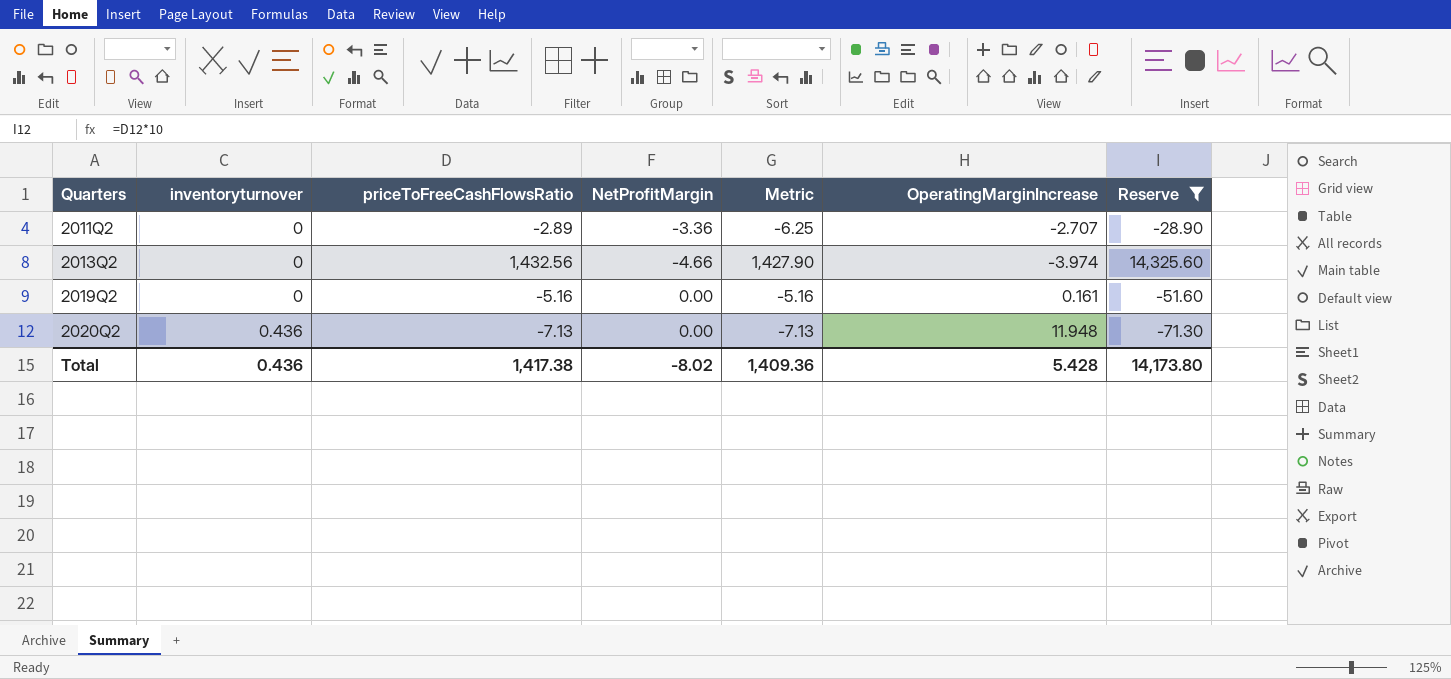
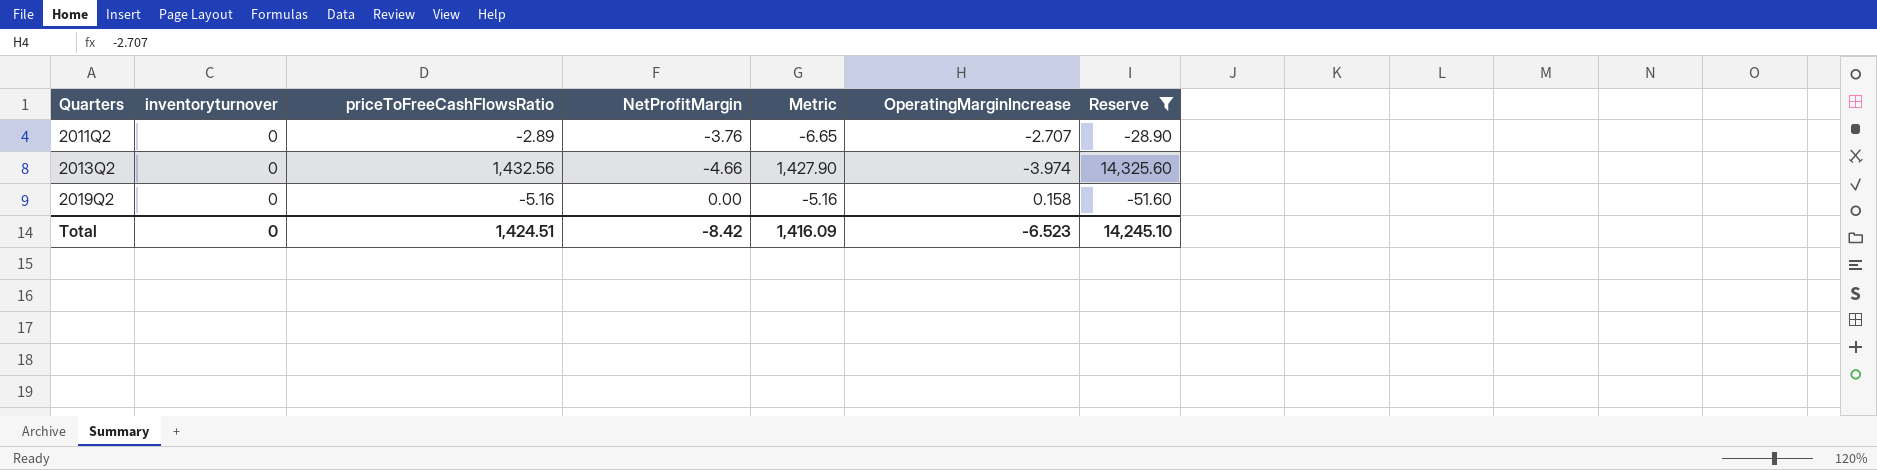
row 2020Q2: 0.436 | -7.13 | 0.00 | -7.13 | 11.948 | -71.30 -> none
2011Q2 | NetProfitMargin: -3.36 -> -3.76
2011Q2 | Metric: -6.25 -> -6.65
2019Q2 | OperatingMarginIncrease: 0.161 -> 0.158
Total | inventoryturnover: 0.436 -> 0
Total | priceToFreeCashFlowsRatio: 1,417.38 -> 1,424.51
Total | NetProfitMargin: -8.02 -> -8.42
Total | Metric: 1,409.36 -> 1,416.09
Total | OperatingMarginIncrease: 5.428 -> -6.523
Total | Reserve: 14,173.80 -> 14,245.10

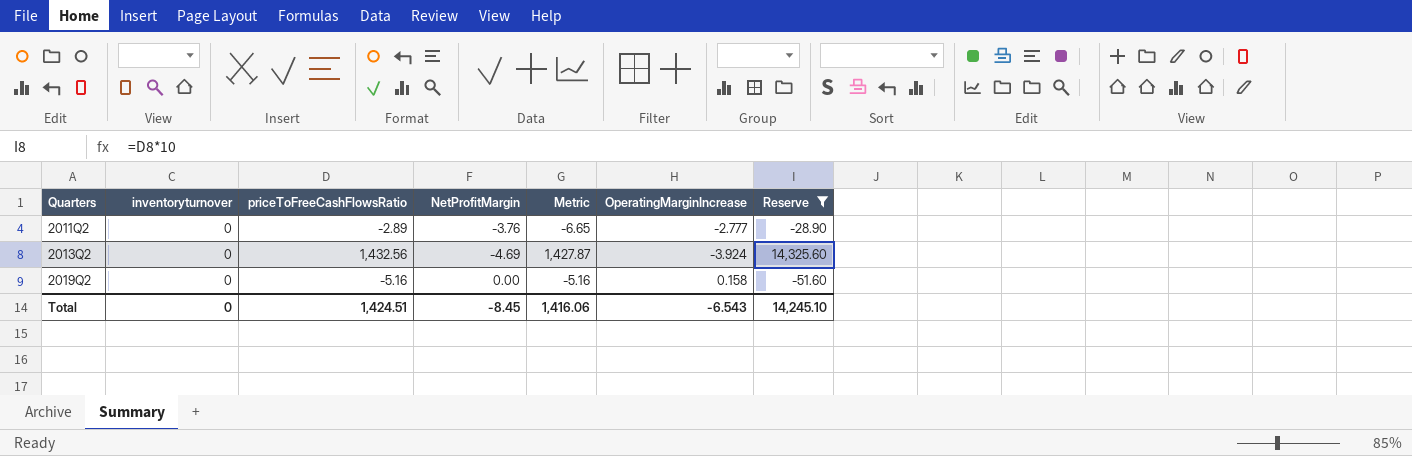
2011Q2 | OperatingMarginIncrease: -2.707 -> -2.777
2013Q2 | NetProfitMargin: -4.66 -> -4.69
2013Q2 | Metric: 1,427.90 -> 1,427.87
2013Q2 | OperatingMarginIncrease: -3.974 -> -3.924
Total | NetProfitMargin: -8.42 -> -8.45
Total | Metric: 1,416.09 -> 1,416.06
Total | OperatingMarginIncrease: -6.523 -> -6.543

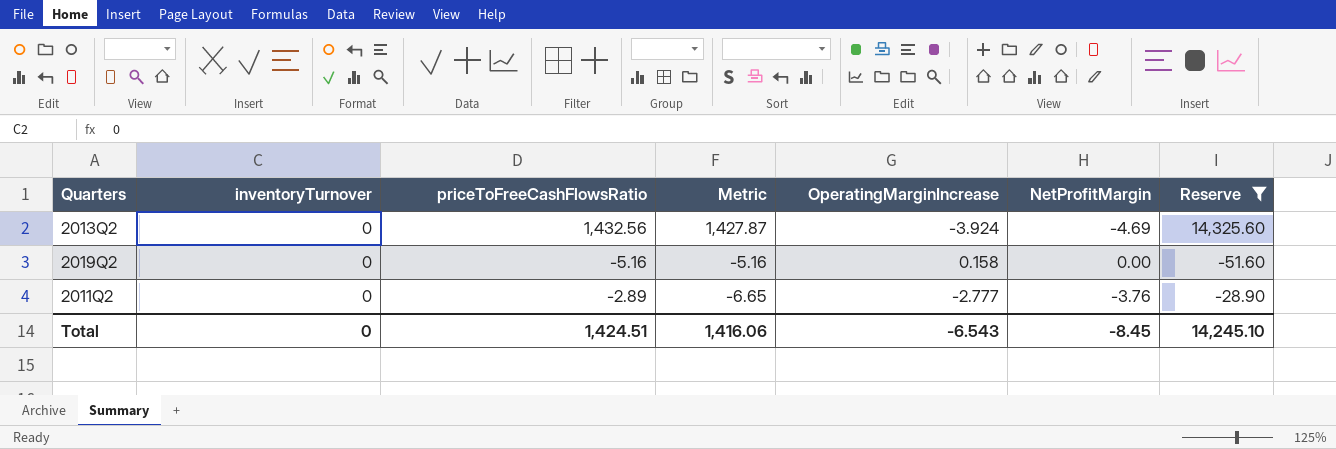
row order: Quarters ascending -> Metric descending
column name: inventoryturnover -> inventoryTurnover
column NetProfitMargin | position: 4 -> 6

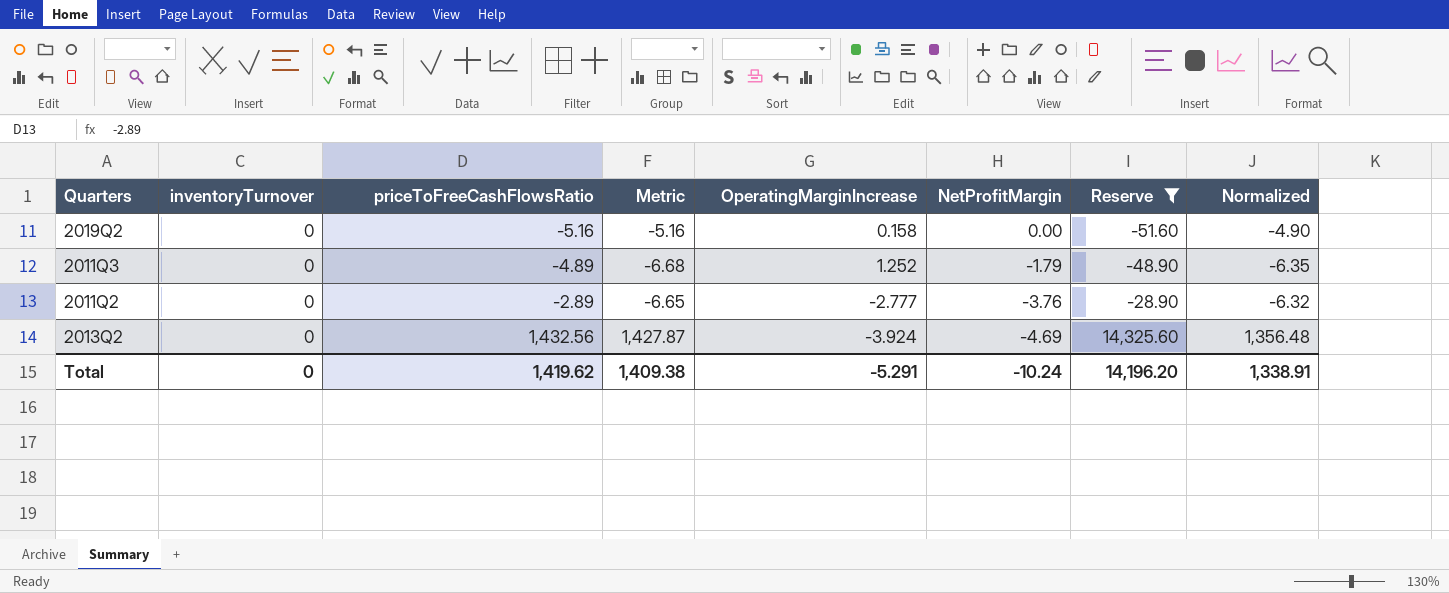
row order: Metric descending -> priceToFreeCashFlowsRatio ascending
column Normalized | formula: none -> [Metric] * 0.95
row 2011Q3: none -> 0 | -4.89 | -6.68 | 1.252 | -1.79 | -48.90 | -6.35
Total | priceToFreeCashFlowsRatio: 1,424.51 -> 1,419.62
Total | Metric: 1,416.06 -> 1,409.38
Total | OperatingMarginIncrease: -6.543 -> -5.291
Total | NetProfitMargin: -8.45 -> -10.24
Total | Reserve: 14,245.10 -> 14,196.20

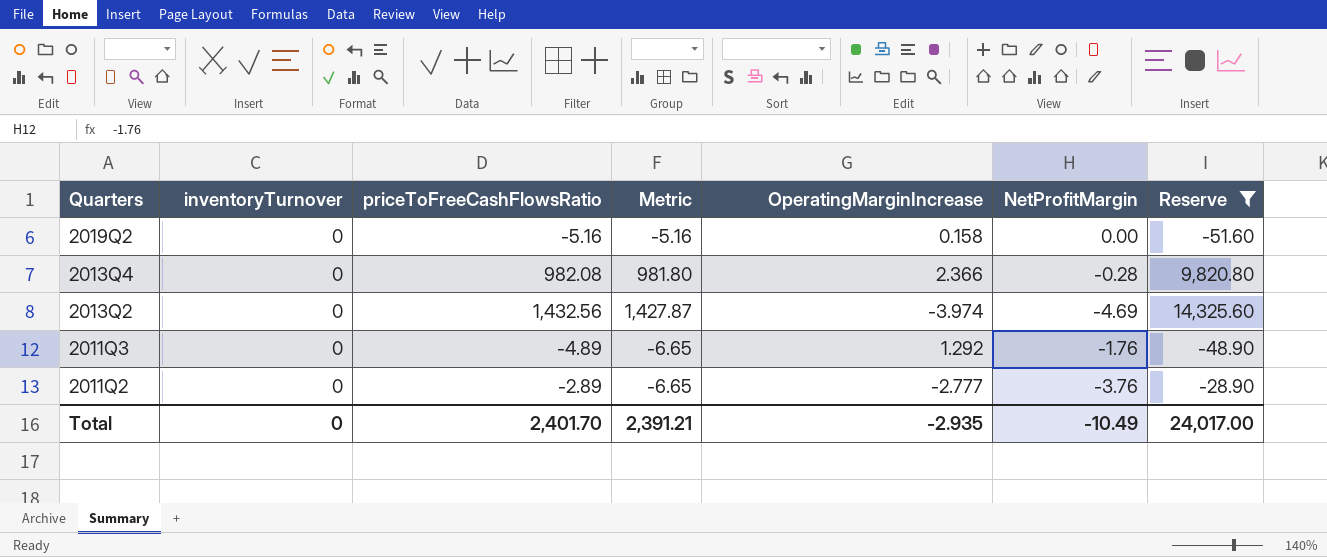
row order: priceToFreeCashFlowsRatio ascending -> Quarters descending
column Normalized | formula: [Metric] * 0.95 -> none
row 2013Q4: none -> 0 | 982.08 | 981.80 | 2.366 | -0.28 | 9,820.80
2013Q2 | OperatingMarginIncrease: -3.924 -> -3.974
2011Q3 | Metric: -6.68 -> -6.65
2011Q3 | OperatingMarginIncrease: 1.252 -> 1.292
2011Q3 | NetProfitMargin: -1.79 -> -1.76
Total | priceToFreeCashFlowsRatio: 1,419.62 -> 2,401.70
Total | Metric: 1,409.38 -> 2,391.21
Total | OperatingMarginIncrease: -5.291 -> -2.935
Total | NetProfitMargin: -10.24 -> -10.49
Total | Reserve: 14,196.20 -> 24,017.00

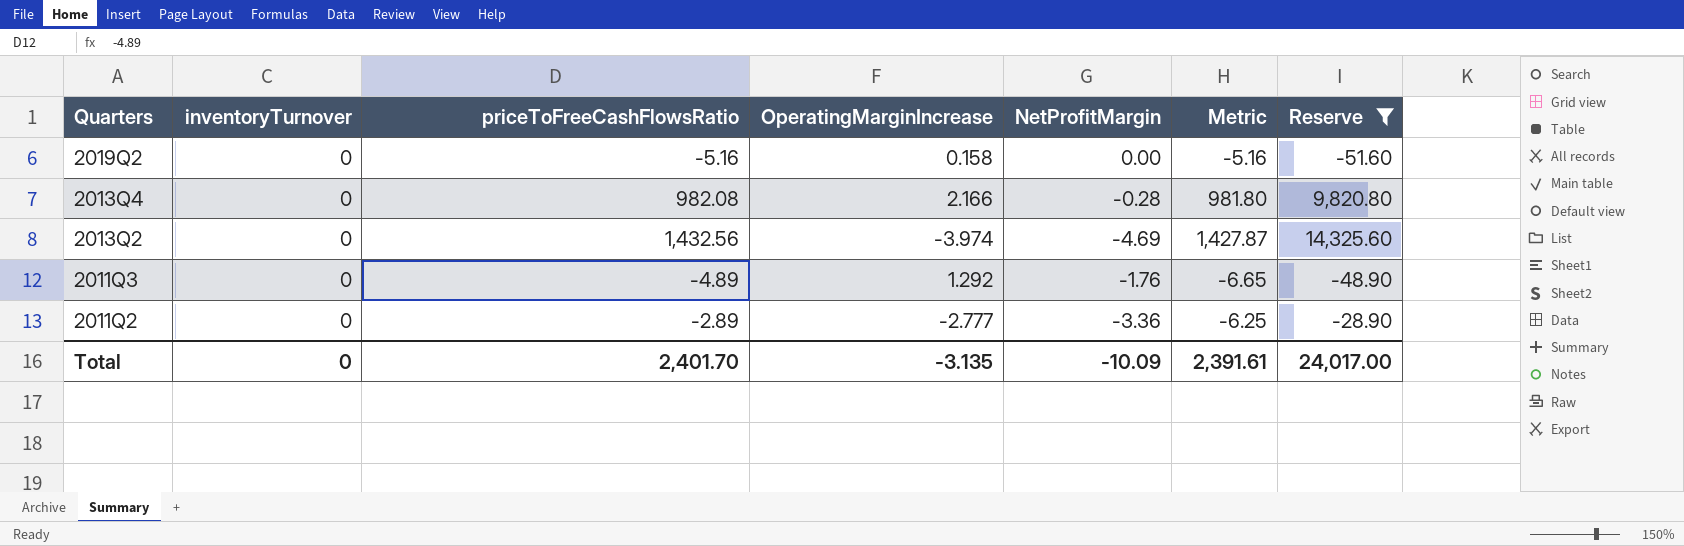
column Metric | position: 4 -> 6
2013Q4 | OperatingMarginIncrease: 2.366 -> 2.166
2011Q2 | NetProfitMargin: -3.76 -> -3.36
2011Q2 | Metric: -6.65 -> -6.25
Total | OperatingMarginIncrease: -2.935 -> -3.135
Total | NetProfitMargin: -10.49 -> -10.09
Total | Metric: 2,391.21 -> 2,391.61

